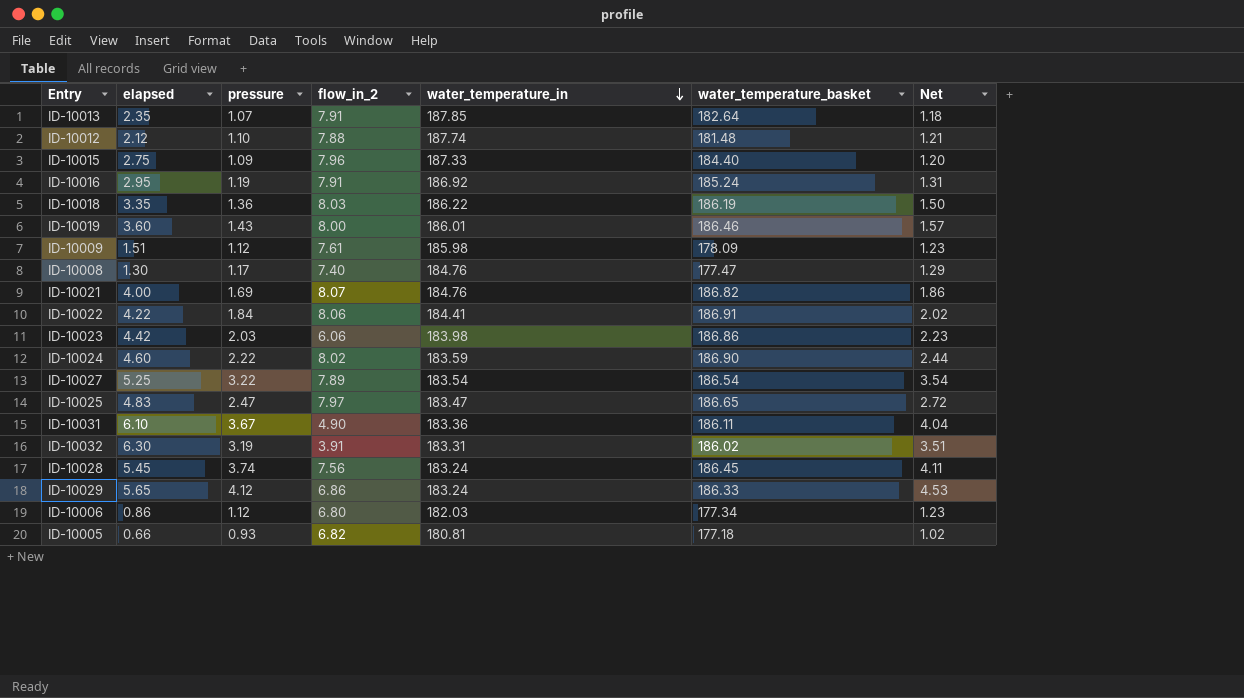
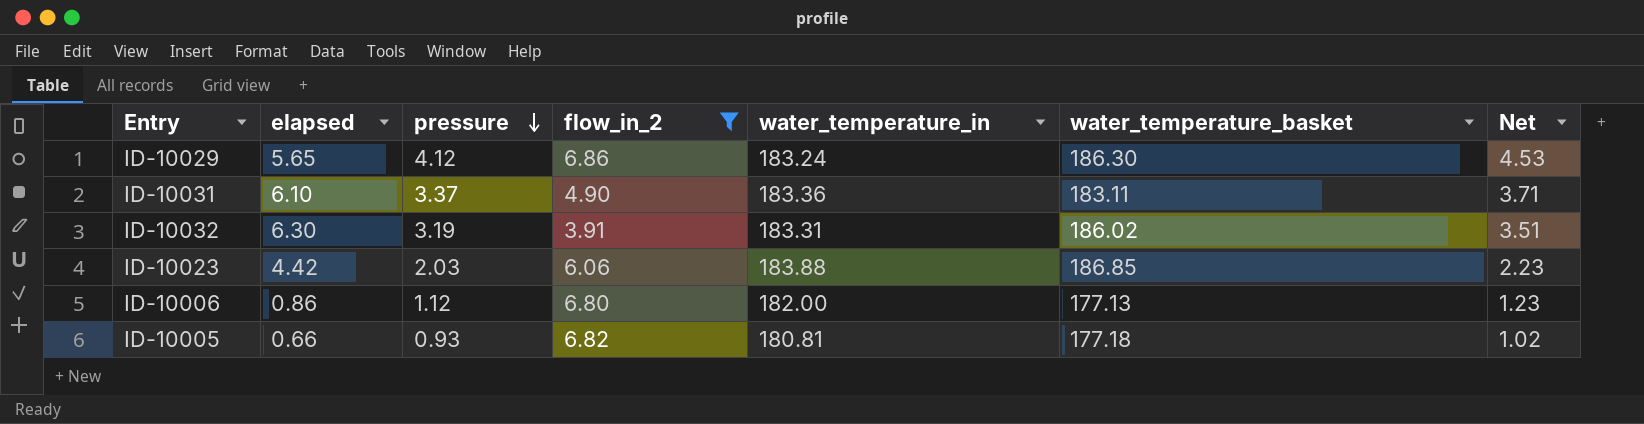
filter: none -> flow_in_2 <= 6.86
row order: water_temperature_in descending -> pressure descending
ID-10029 | water_temperature_basket: 186.33 -> 186.30
ID-10031 | pressure: 3.67 -> 3.37
ID-10031 | water_temperature_basket: 186.11 -> 183.11
ID-10031 | Net: 4.04 -> 3.71
ID-10023 | water_temperature_in: 183.98 -> 183.88
ID-10023 | water_temperature_basket: 186.86 -> 186.85
ID-10006 | water_temperature_in: 182.03 -> 182.00
ID-10006 | water_temperature_basket: 177.34 -> 177.13

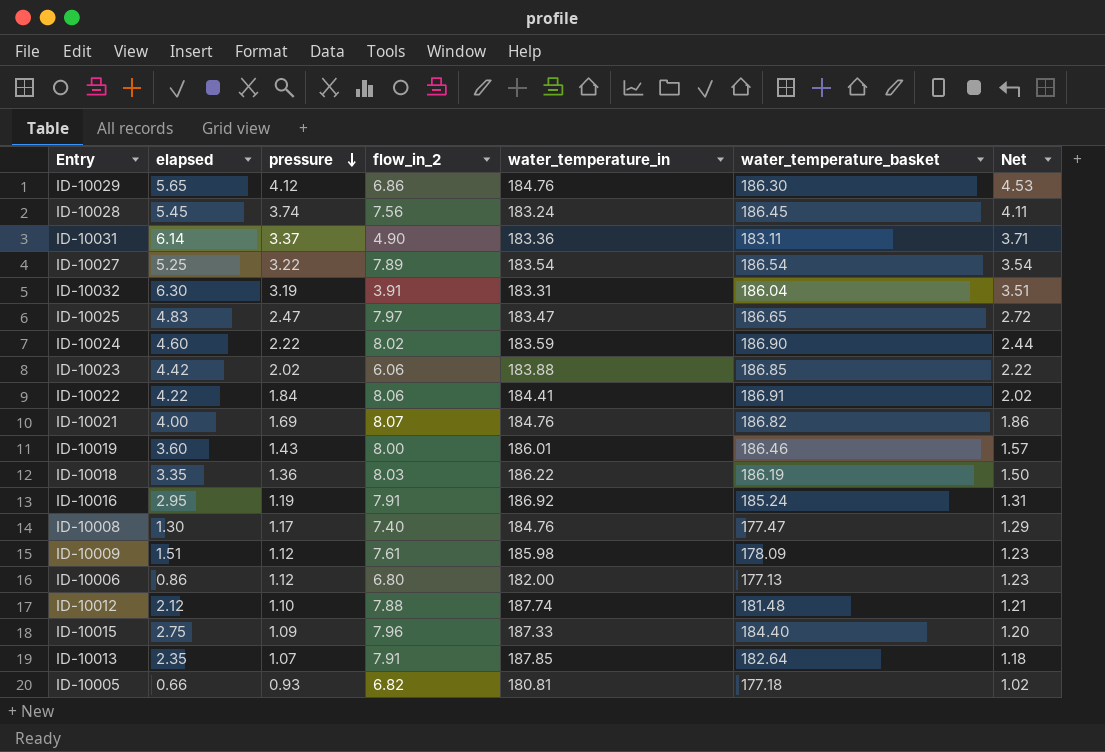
filter: flow_in_2 <= 6.86 -> none
ID-10029 | water_temperature_in: 183.24 -> 184.76
ID-10031 | elapsed: 6.10 -> 6.14
ID-10032 | water_temperature_basket: 186.02 -> 186.04
ID-10023 | pressure: 2.03 -> 2.02
ID-10023 | Net: 2.23 -> 2.22

